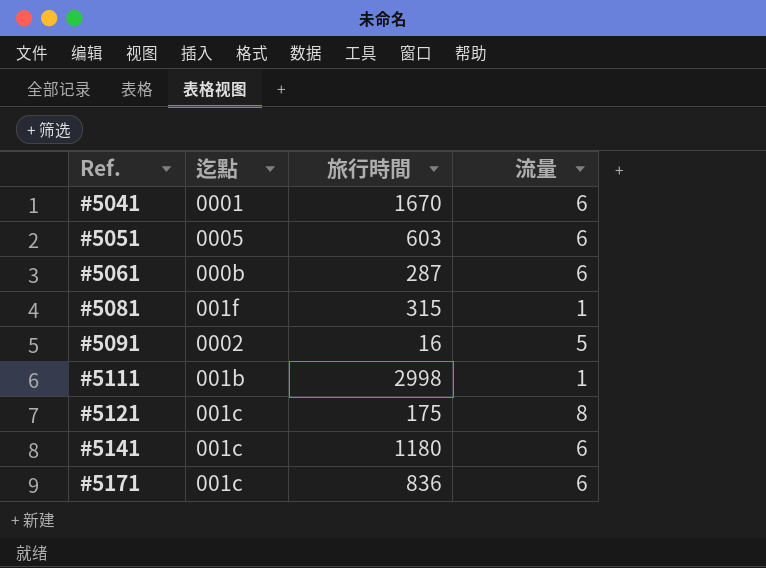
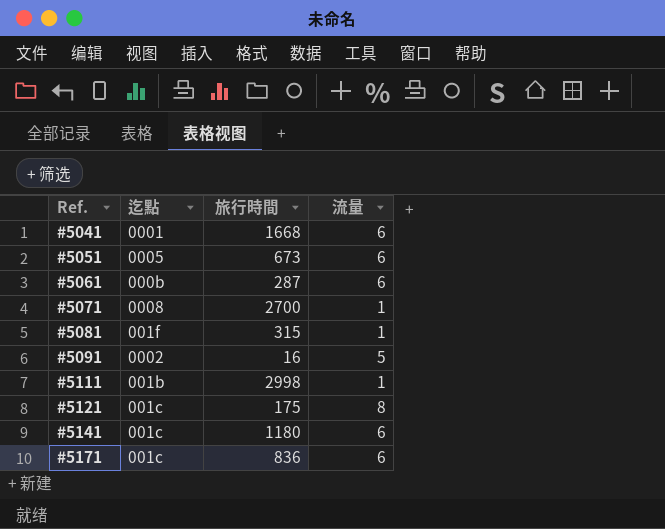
#5041 | 旅行時間: 1670 -> 1668
#5051 | 旅行時間: 603 -> 673
row #5071: none -> 0008 | 2700 | 1

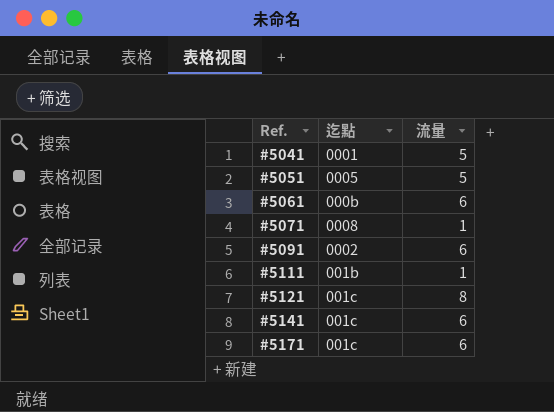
column 旅行時間 | position: 3 -> none
row #5081: 001f | 315 | 1 -> none
#5041 | 流量: 6 -> 5
#5051 | 流量: 6 -> 5
#5091 | 流量: 5 -> 6

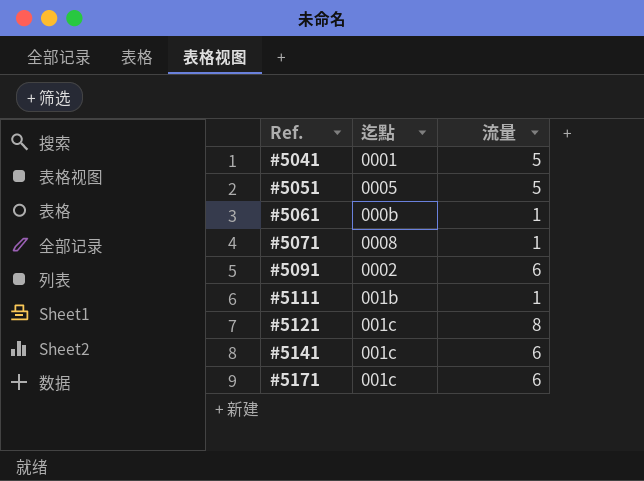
#5061 | 流量: 6 -> 1

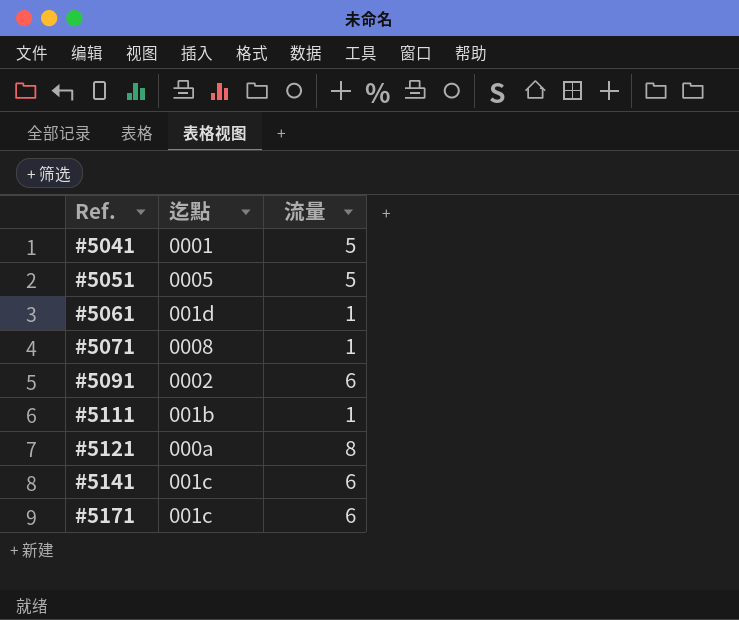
#5061 | 迄點: 000b -> 001d
#5121 | 迄點: 001c -> 000a

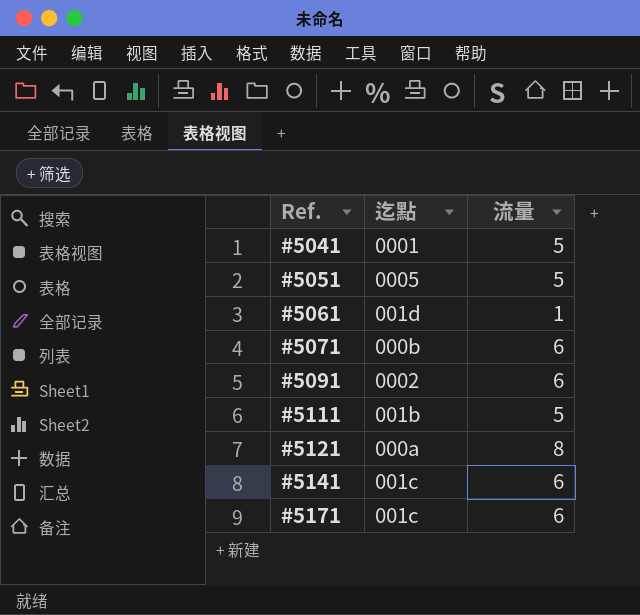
#5071 | 迄點: 0008 -> 000b
#5071 | 流量: 1 -> 6
#5111 | 流量: 1 -> 5

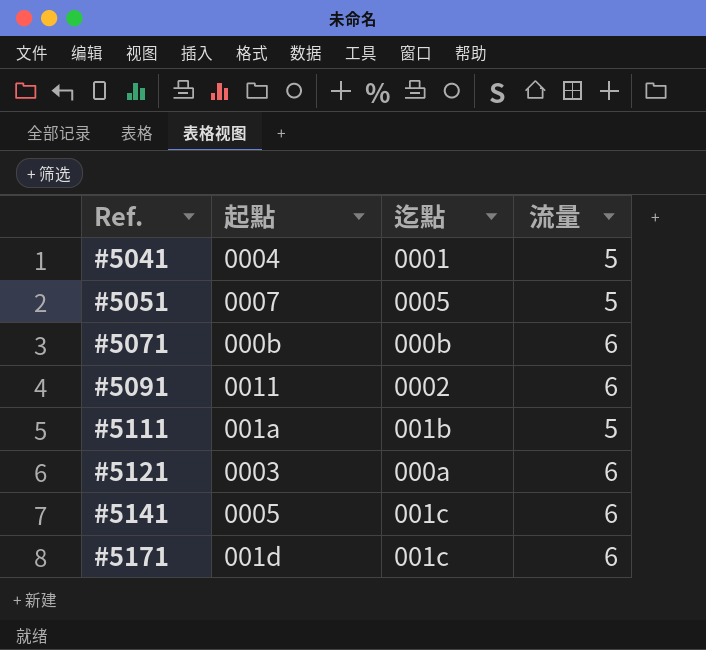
column 起點 | position: none -> 2
row #5061: 001d | 1 -> none
#5121 | 流量: 8 -> 6

